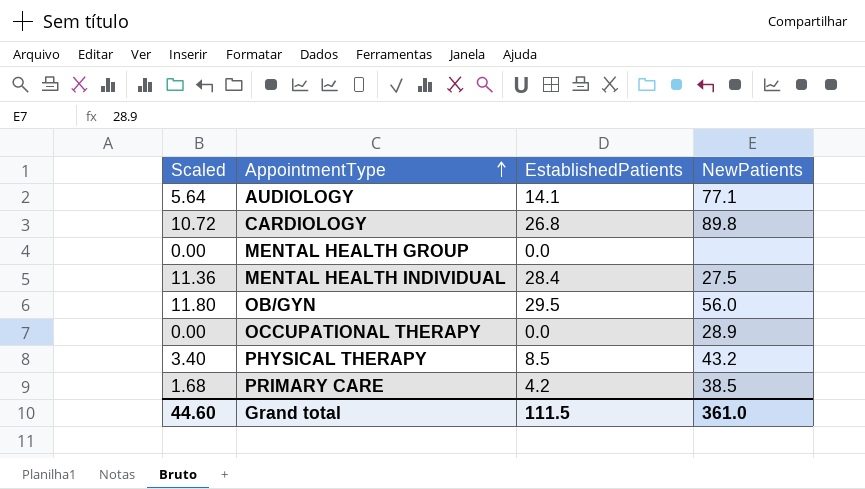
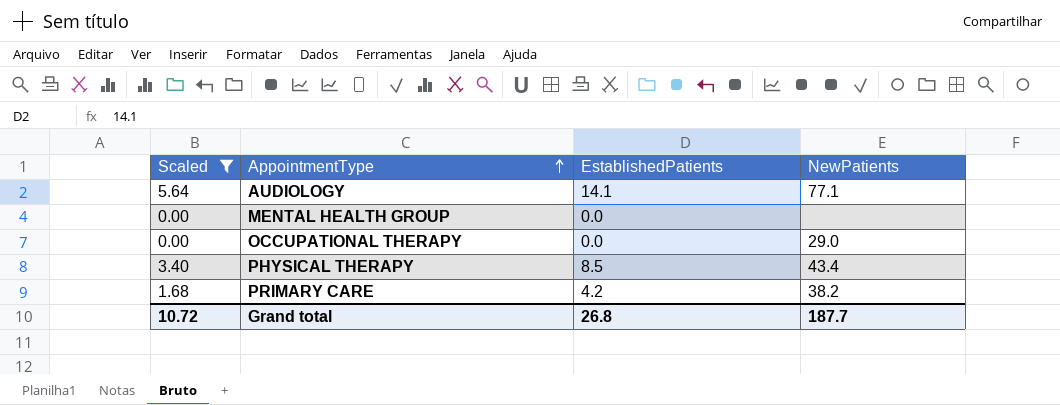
filter: none -> Scaled <= 5.64
OCCUPATIONAL THERAPY | NewPatients: 28.9 -> 29.0
PHYSICAL THERAPY | NewPatients: 43.2 -> 43.4
PRIMARY CARE | NewPatients: 38.5 -> 38.2
Grand total | Scaled: 44.60 -> 10.72
Grand total | EstablishedPatients: 111.5 -> 26.8
Grand total | NewPatients: 361.0 -> 187.7

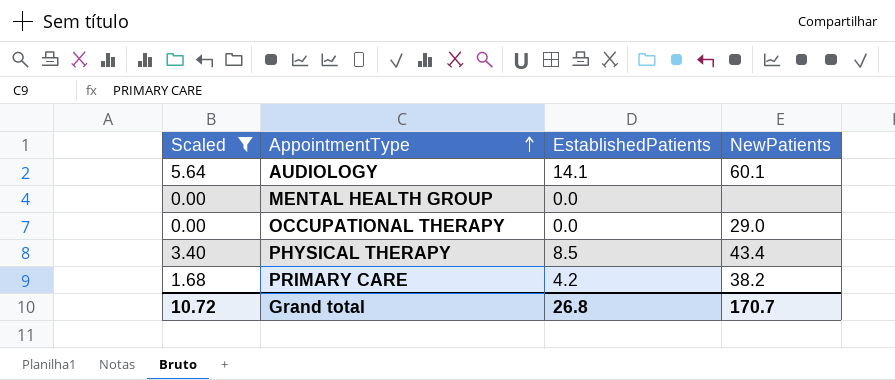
AUDIOLOGY | NewPatients: 77.1 -> 60.1
Grand total | NewPatients: 187.7 -> 170.7

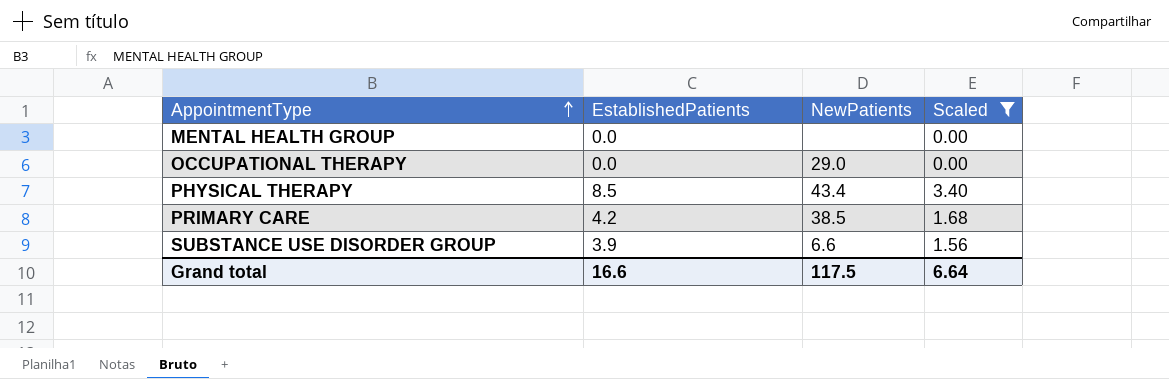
column Scaled | position: 1 -> 4
row AUDIOLOGY: 5.64 | 14.1 | 60.1 -> none
PRIMARY CARE | NewPatients: 38.2 -> 38.5
row SUBSTANCE USE DISORDER GROUP: none -> 3.9 | 6.6 | 1.56
Grand total | EstablishedPatients: 26.8 -> 16.6
Grand total | NewPatients: 170.7 -> 117.5
Grand total | Scaled: 10.72 -> 6.64

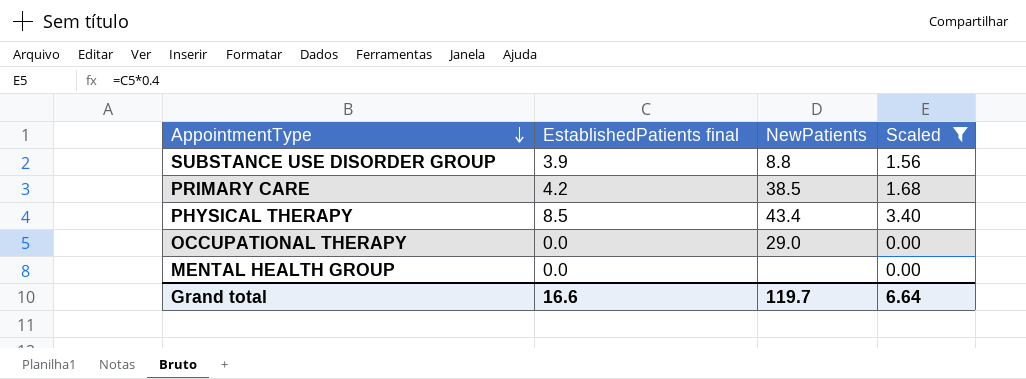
row order: AppointmentType ascending -> AppointmentType descending
column name: EstablishedPatients -> EstablishedPatients final
SUBSTANCE USE DISORDER GROUP | NewPatients: 6.6 -> 8.8
Grand total | NewPatients: 117.5 -> 119.7

